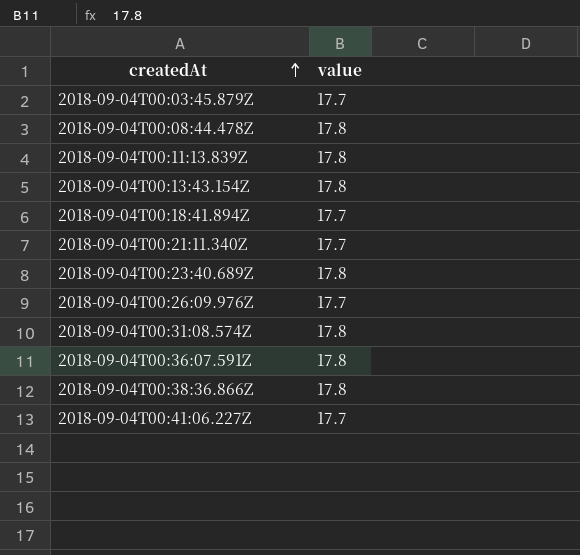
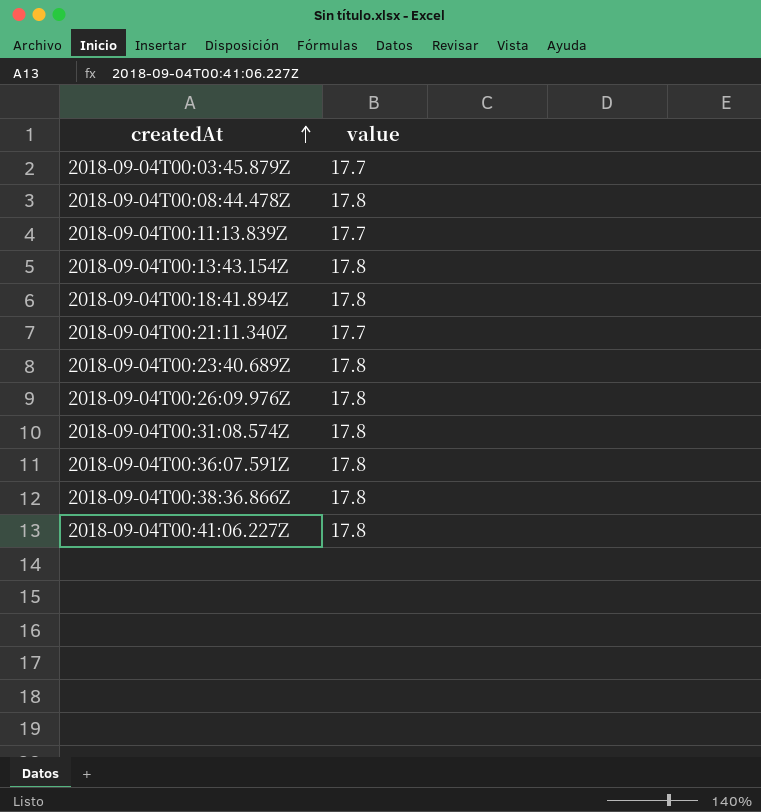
2018-09-04T00:11:13.839Z | value: 17.8 -> 17.7
2018-09-04T00:18:41.894Z | value: 17.7 -> 17.8
2018-09-04T00:26:09.976Z | value: 17.7 -> 17.8
2018-09-04T00:41:06.227Z | value: 17.7 -> 17.8

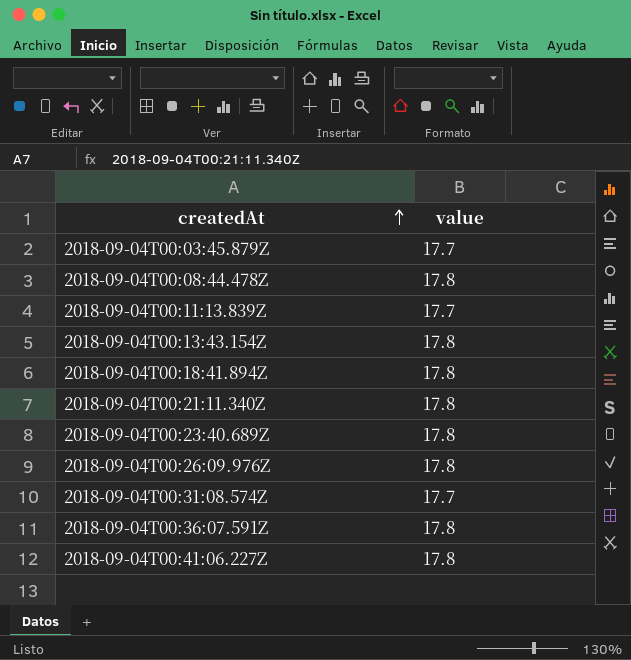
row 2018-09-04T00:38:36.866Z: 17.8 -> none
2018-09-04T00:21:11.340Z | value: 17.7 -> 17.8
2018-09-04T00:31:08.574Z | value: 17.8 -> 17.7

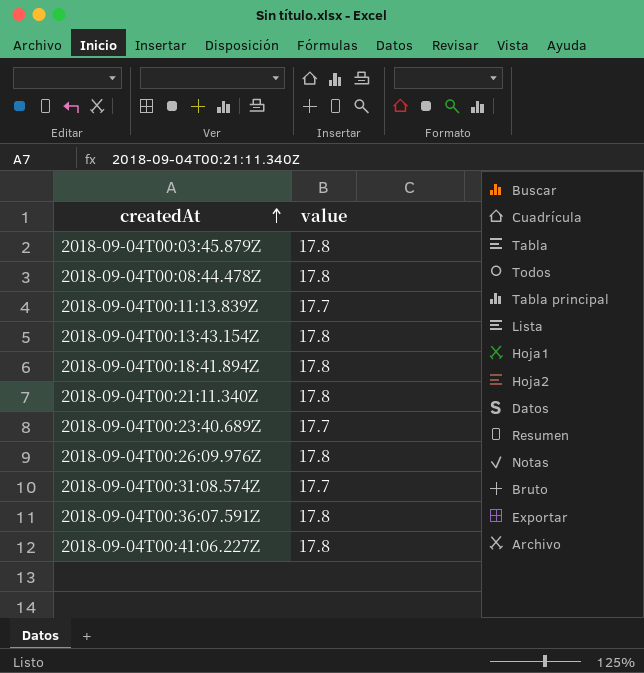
2018-09-04T00:03:45.879Z | value: 17.7 -> 17.8
2018-09-04T00:23:40.689Z | value: 17.8 -> 17.7

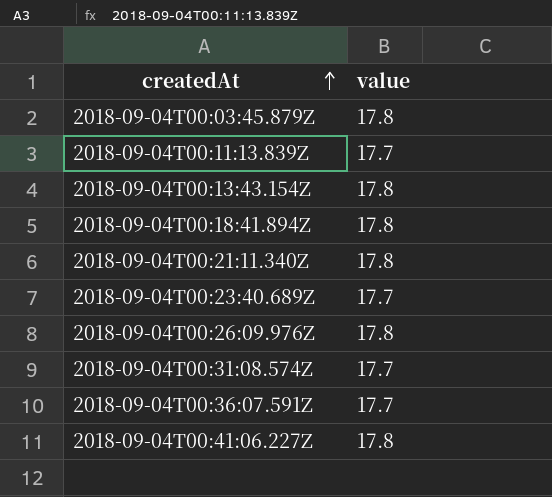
row 2018-09-04T00:08:44.478Z: 17.8 -> none
2018-09-04T00:36:07.591Z | value: 17.8 -> 17.7

